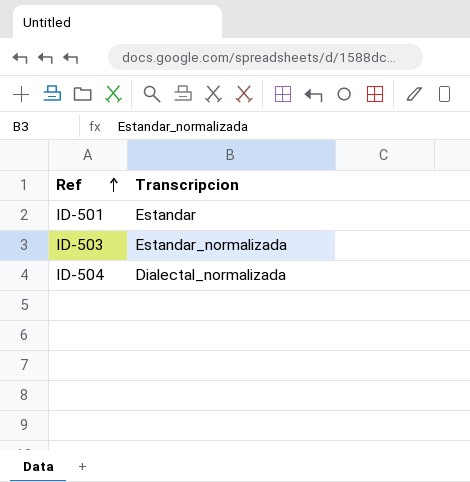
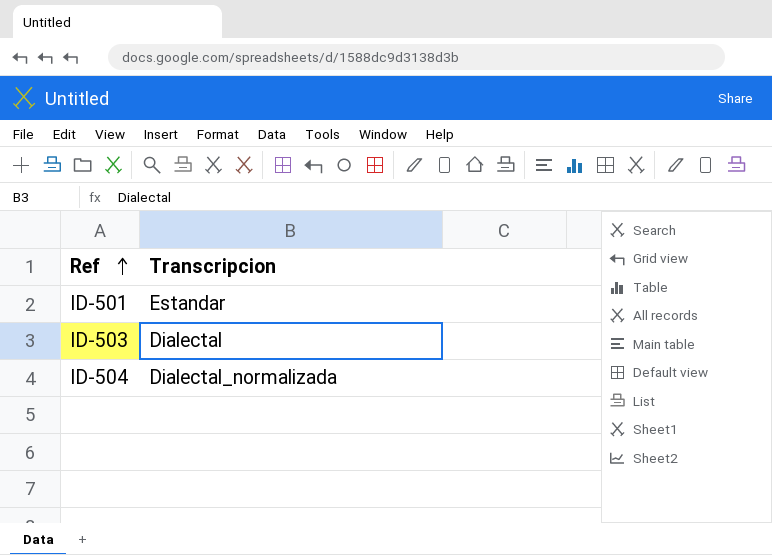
ID-503 | Transcripcion: Estandar_normalizada -> Dialectal

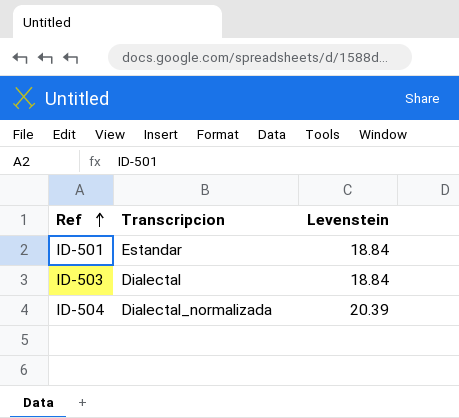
column Levenstein | position: none -> 3

